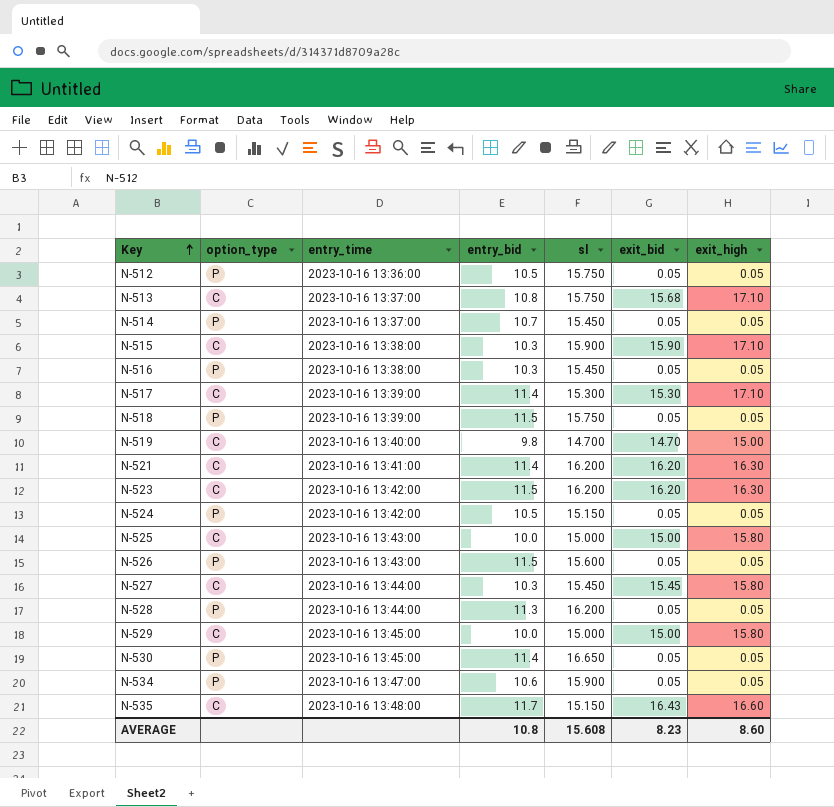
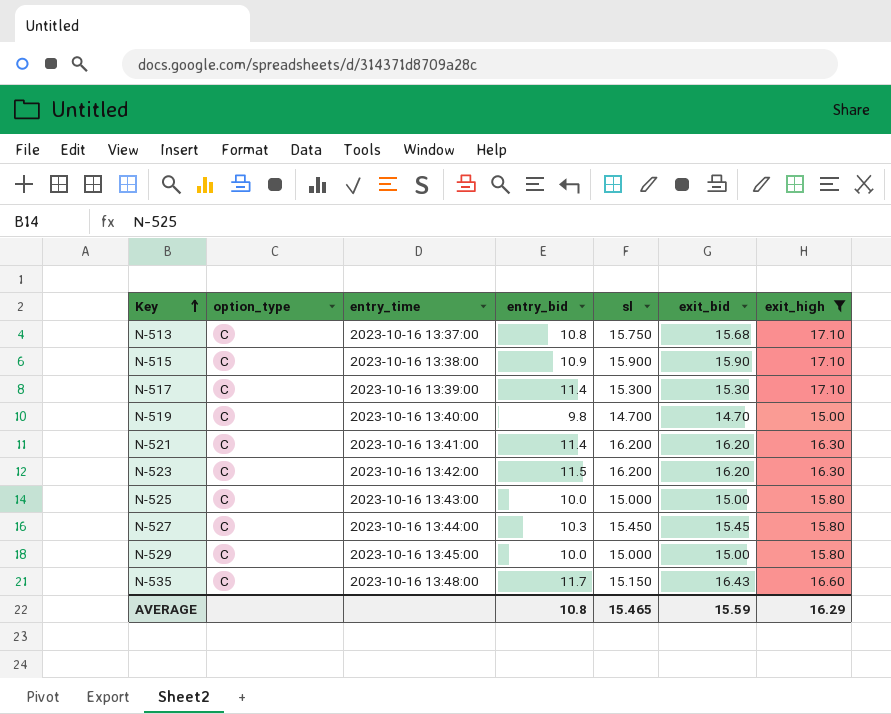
filter: none -> exit_high != 0.05
N-515 | entry_bid: 10.3 -> 10.9
AVERAGE | sl: 15.608 -> 15.465
AVERAGE | exit_bid: 8.23 -> 15.59
AVERAGE | exit_high: 8.60 -> 16.29

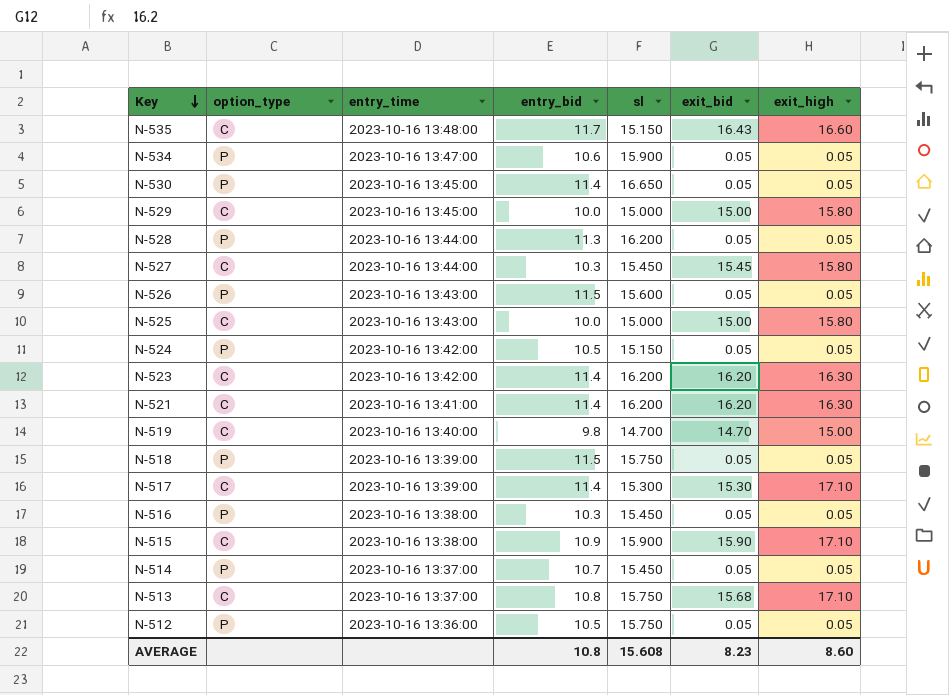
filter: exit_high != 0.05 -> none
row order: Key ascending -> Key descending
N-523 | entry_bid: 11.5 -> 11.4
AVERAGE | sl: 15.465 -> 15.608
AVERAGE | exit_bid: 15.59 -> 8.23
AVERAGE | exit_high: 16.29 -> 8.60

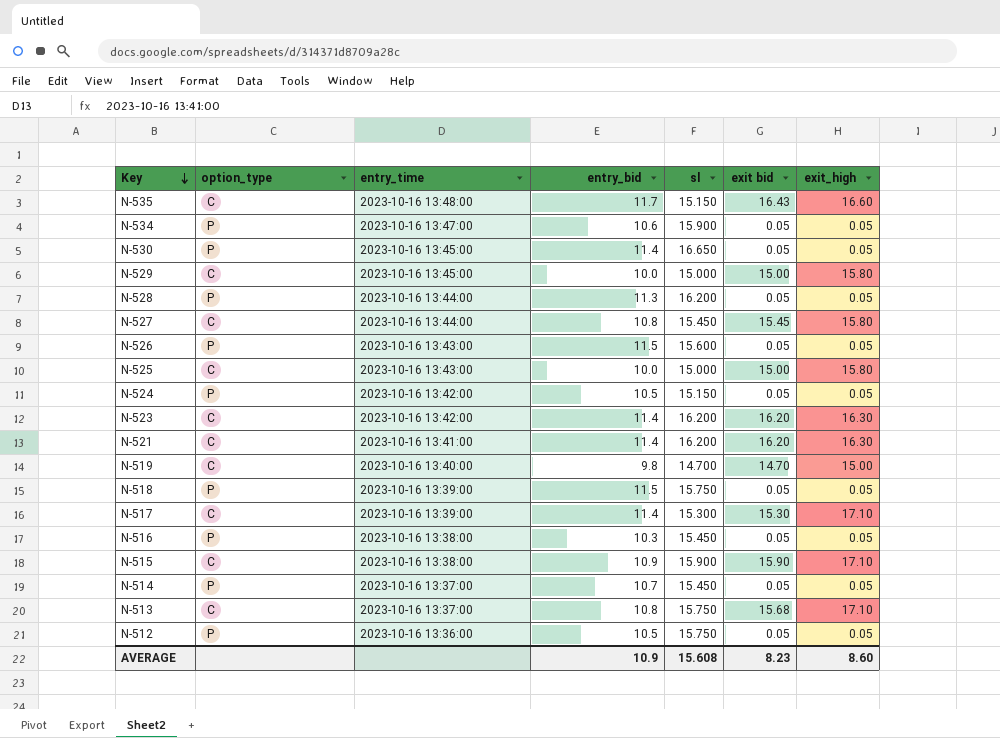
column name: exit_bid -> exit bid
N-527 | entry_bid: 10.3 -> 10.8
AVERAGE | entry_bid: 10.8 -> 10.9

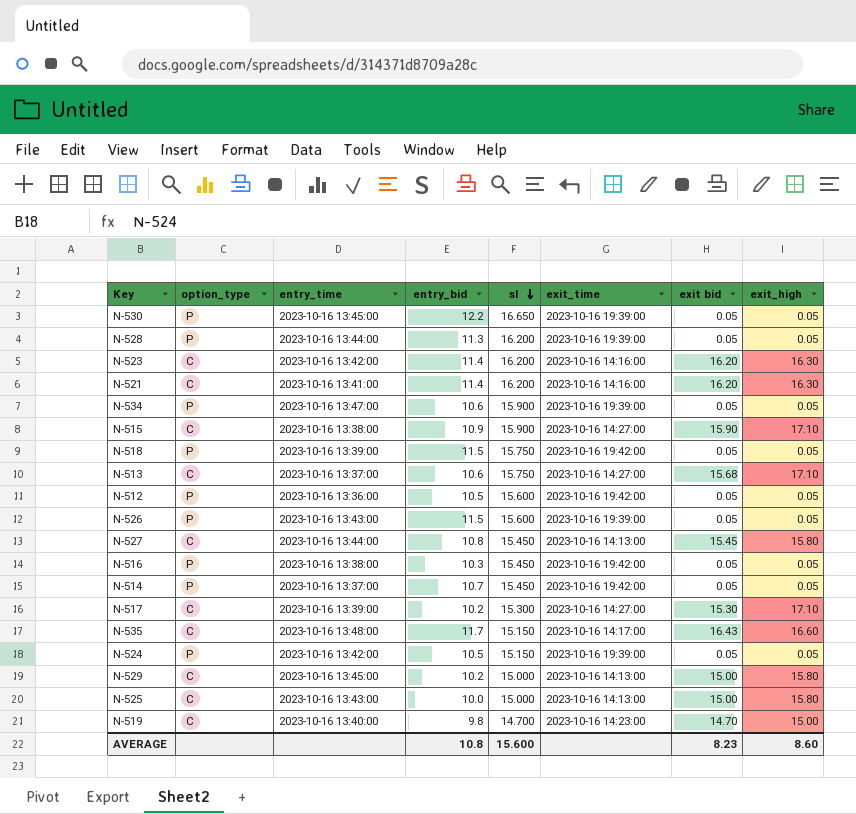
row order: Key descending -> sl descending
column exit_time | position: none -> 6
N-530 | entry_bid: 11.4 -> 12.2
N-513 | entry_bid: 10.8 -> 10.6
N-512 | sl: 15.750 -> 15.600
N-517 | entry_bid: 11.4 -> 10.2
N-529 | entry_bid: 10.0 -> 10.2
AVERAGE | entry_bid: 10.9 -> 10.8
AVERAGE | sl: 15.608 -> 15.600

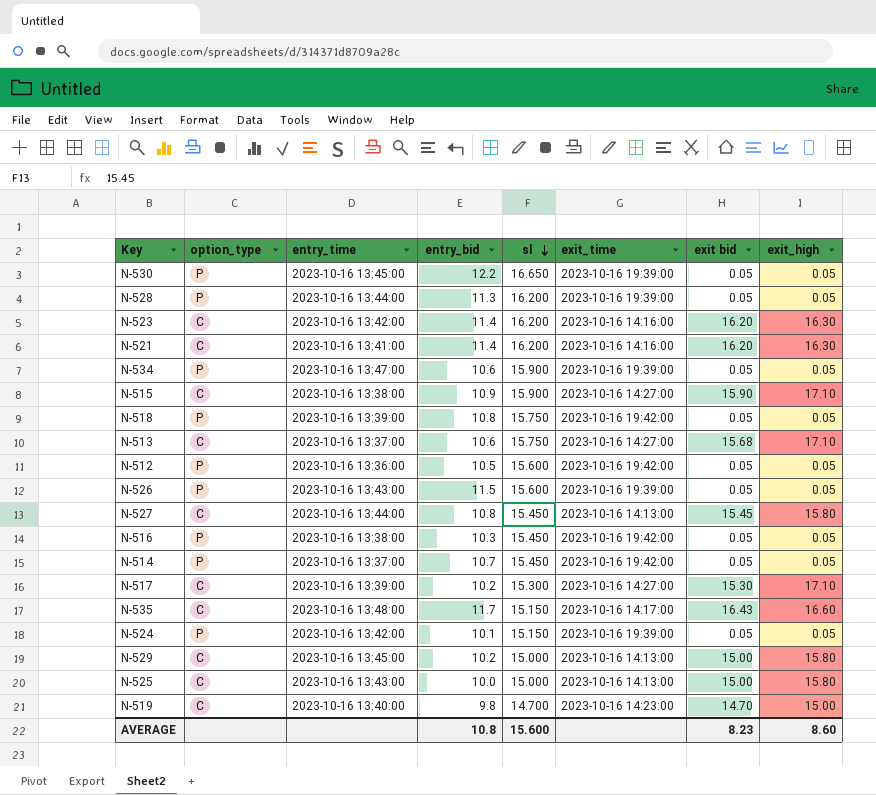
N-518 | entry_bid: 11.5 -> 10.8
N-524 | entry_bid: 10.5 -> 10.1

